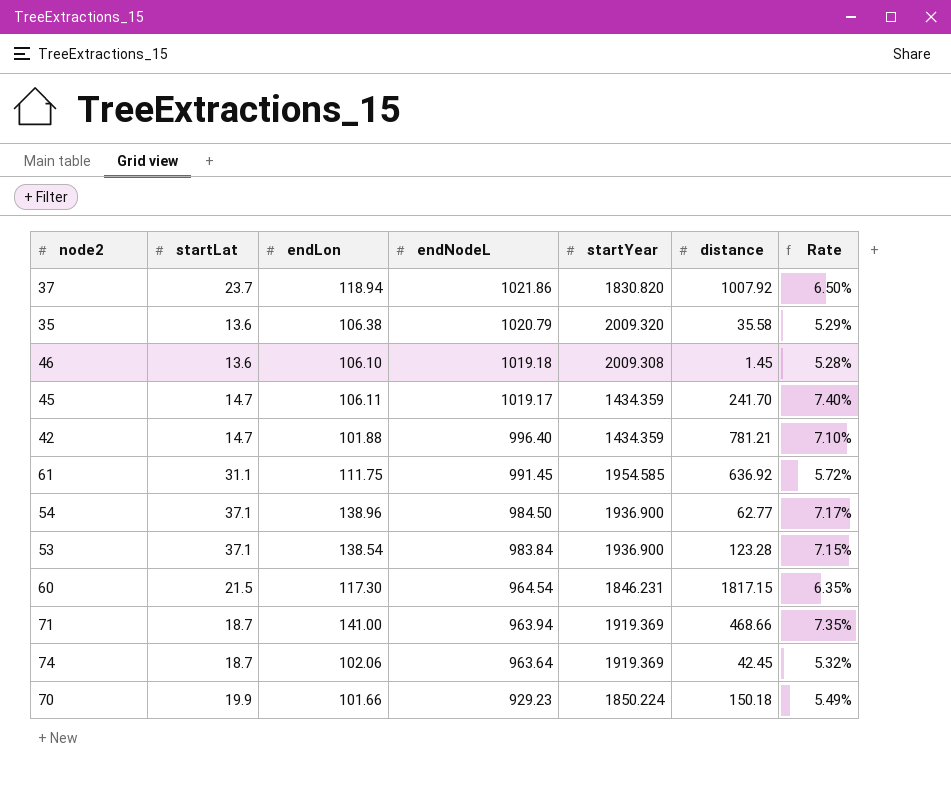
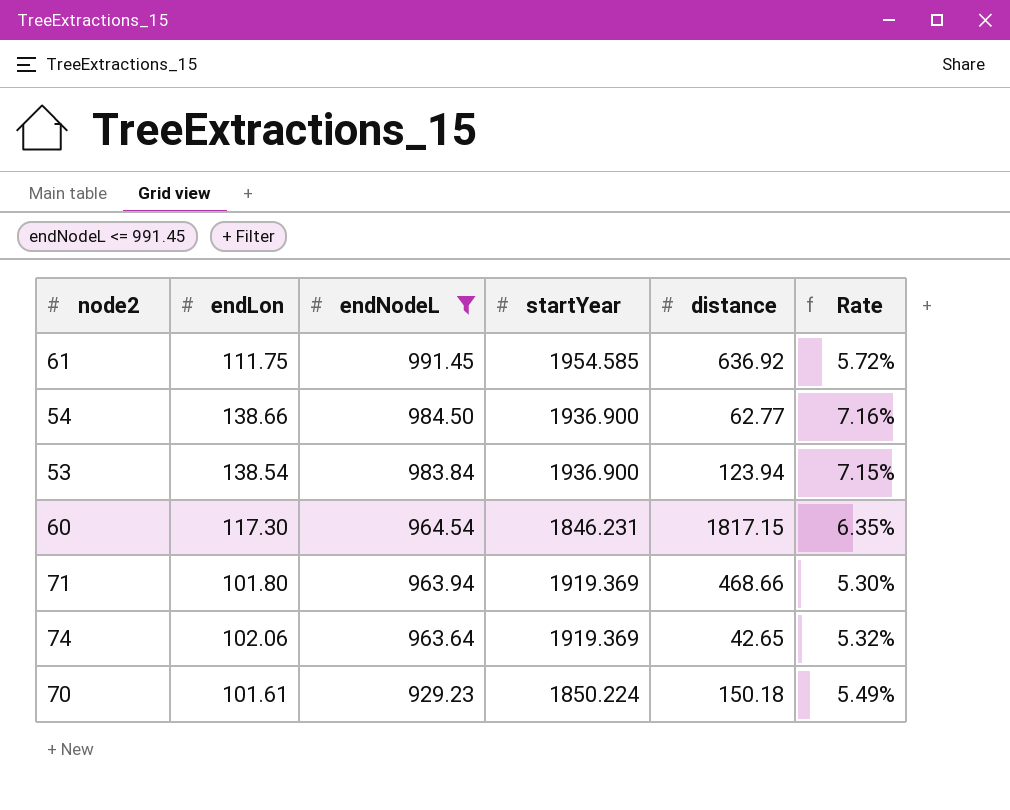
filter: none -> endNodeL <= 991.45
column startLat | position: 2 -> none
54 | endLon: 138.96 -> 138.66
54 | Rate: 7.17% -> 7.16%
53 | distance: 123.28 -> 123.94
71 | endLon: 141.00 -> 101.80
71 | Rate: 7.35% -> 5.30%
74 | distance: 42.45 -> 42.65
70 | endLon: 101.66 -> 101.61

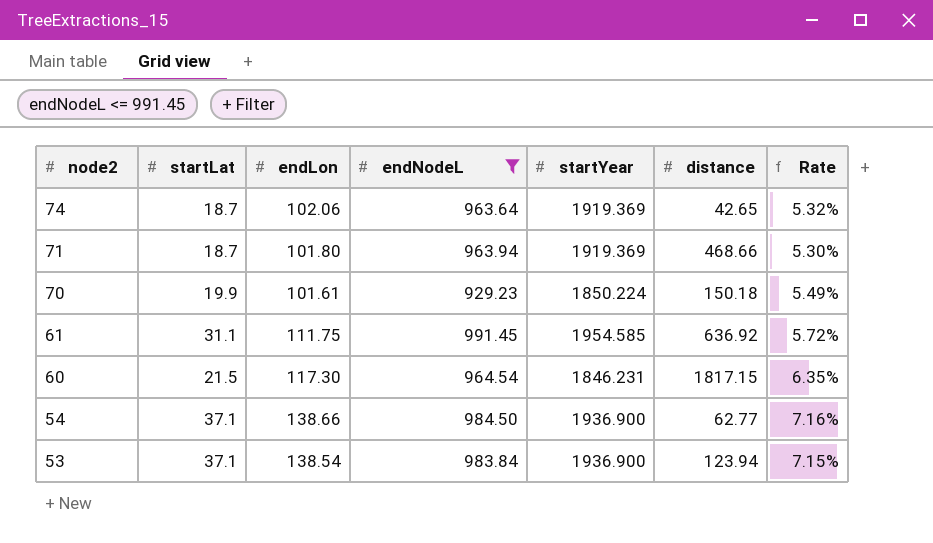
row order: endNodeL descending -> node2 descending
column startLat | position: none -> 2

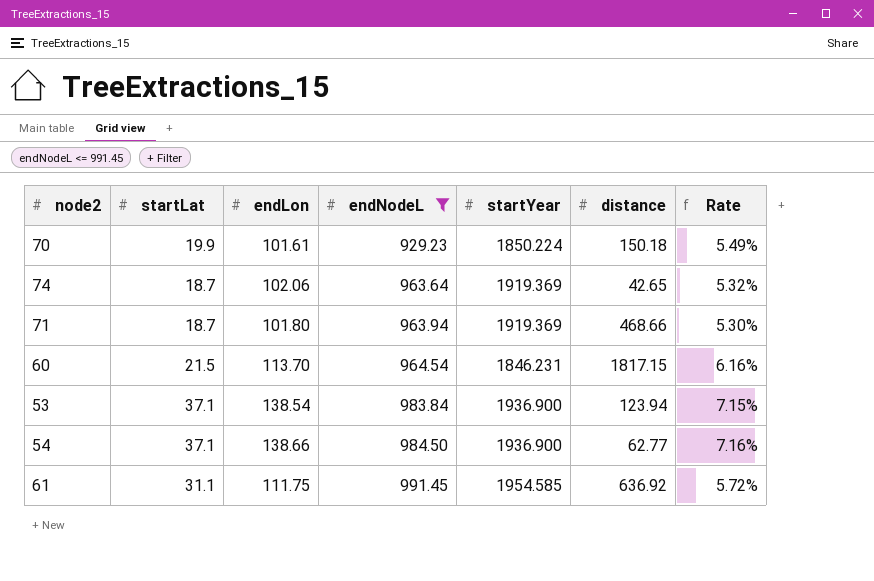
row order: node2 descending -> endNodeL ascending
60 | endLon: 117.30 -> 113.70
60 | Rate: 6.35% -> 6.16%

